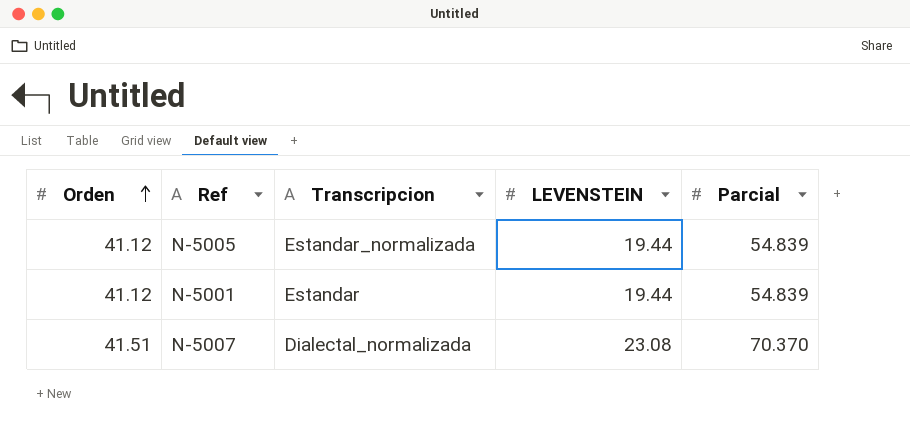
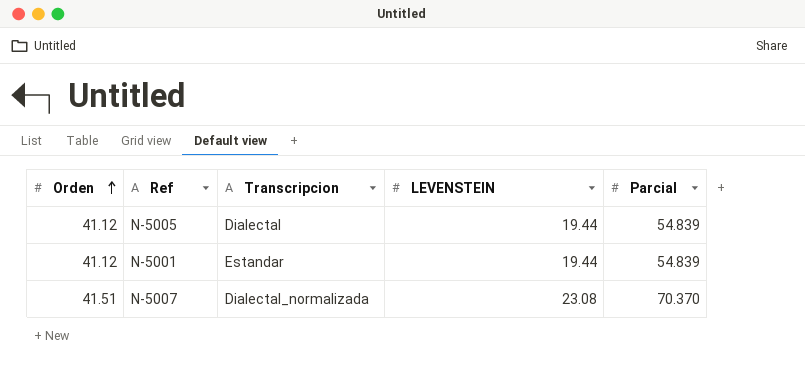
N-5005 | Transcripcion: Estandar_normalizada -> Dialectal

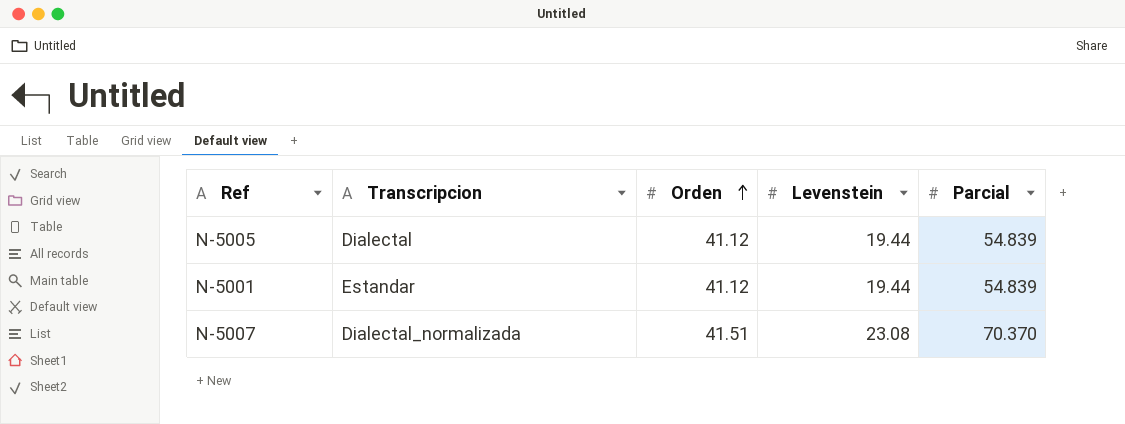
column Orden | position: 1 -> 3
column name: LEVENSTEIN -> Levenstein

